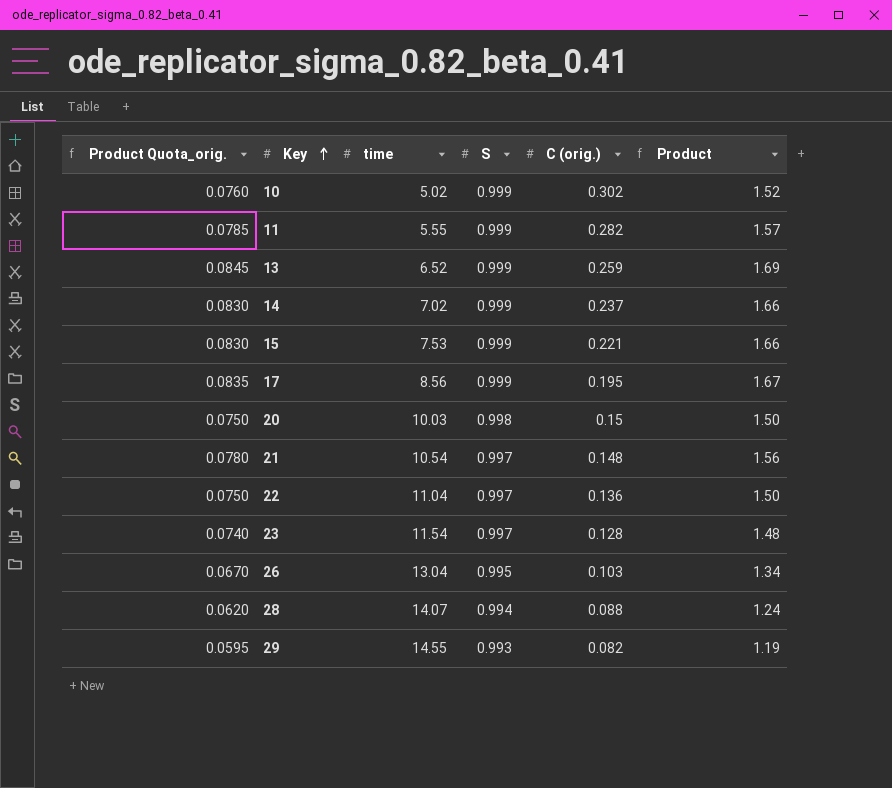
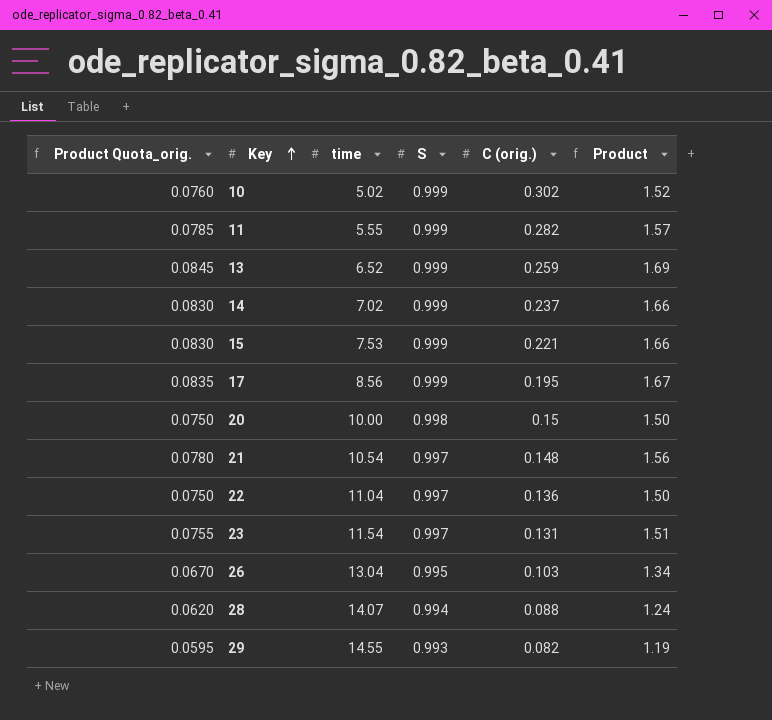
20 | time: 10.03 -> 10.00
23 | Product Quota_orig.: 0.0740 -> 0.0755
23 | C (orig.): 0.128 -> 0.131
23 | Product: 1.48 -> 1.51

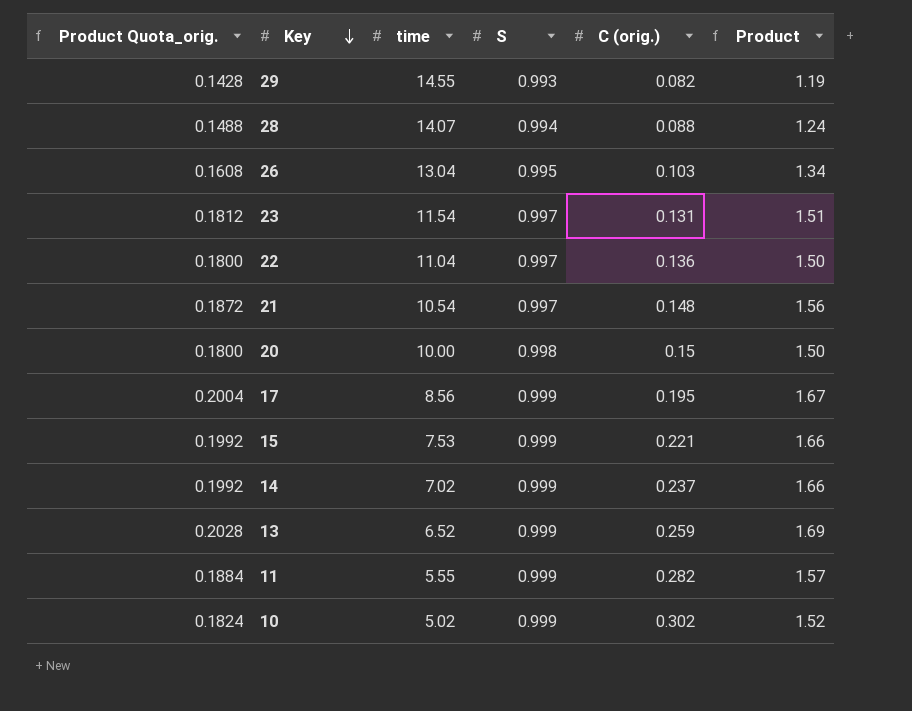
row order: Key ascending -> Key descending
column Product Quota_orig. | formula: [Product] * 0.05 -> [Product] * 0.12

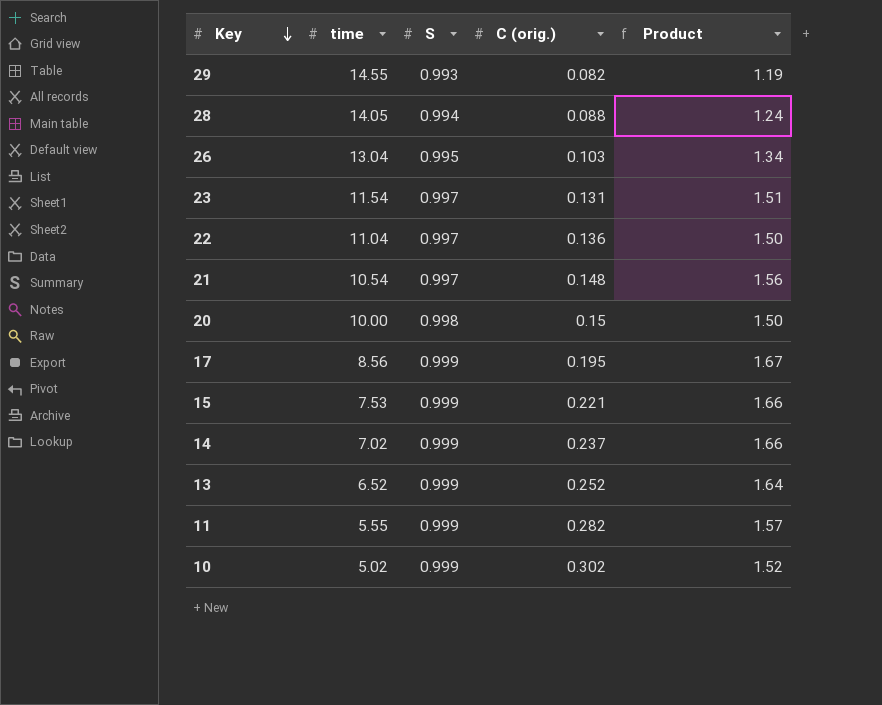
column Product Quota_orig. | formula: [Product] * 0.12 -> none
28 | time: 14.07 -> 14.05
13 | C (orig.): 0.259 -> 0.252
13 | Product: 1.69 -> 1.64

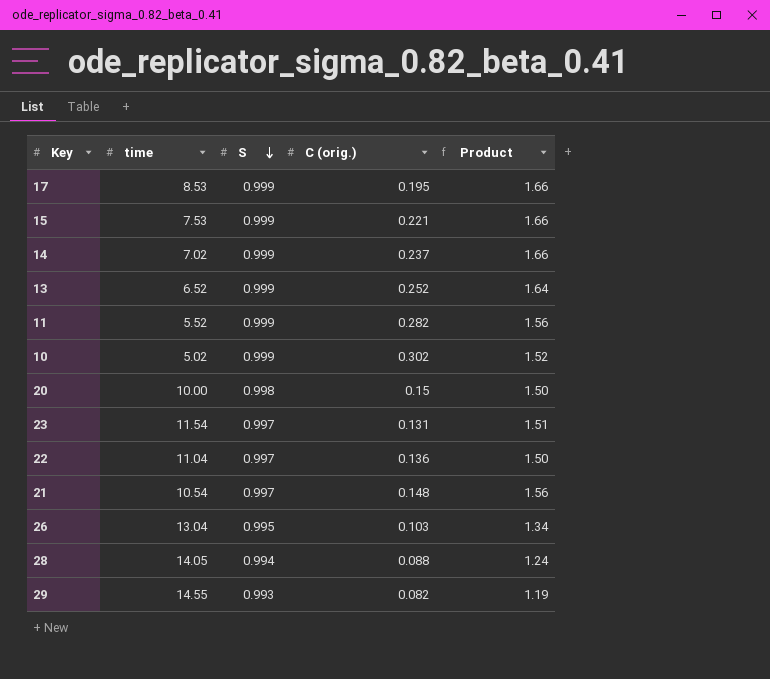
row order: Key descending -> S descending
17 | time: 8.56 -> 8.53
17 | Product: 1.67 -> 1.66
11 | time: 5.55 -> 5.52
11 | Product: 1.57 -> 1.56

